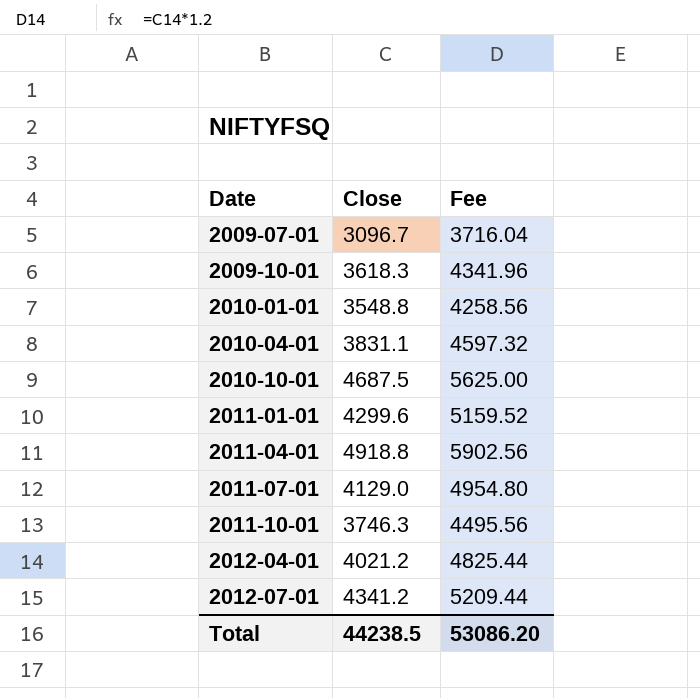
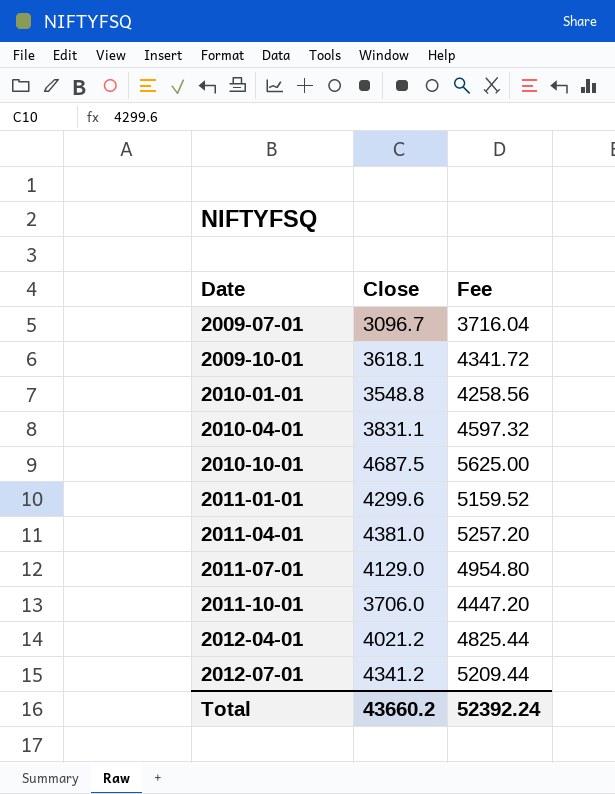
2009-10-01 | Close: 3618.3 -> 3618.1
2009-10-01 | Fee: 4341.96 -> 4341.72
2011-04-01 | Close: 4918.8 -> 4381.0
2011-04-01 | Fee: 5902.56 -> 5257.20
2011-10-01 | Close: 3746.3 -> 3706.0
2011-10-01 | Fee: 4495.56 -> 4447.20
Total | Close: 44238.5 -> 43660.2
Total | Fee: 53086.20 -> 52392.24

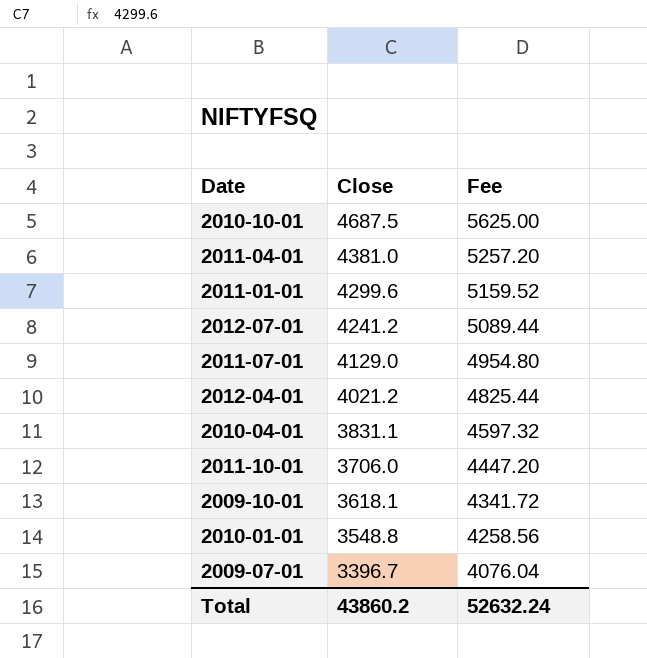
row order: Date ascending -> Close descending
2012-07-01 | Close: 4341.2 -> 4241.2
2012-07-01 | Fee: 5209.44 -> 5089.44
2009-07-01 | Close: 3096.7 -> 3396.7
2009-07-01 | Fee: 3716.04 -> 4076.04
Total | Close: 43660.2 -> 43860.2
Total | Fee: 52392.24 -> 52632.24

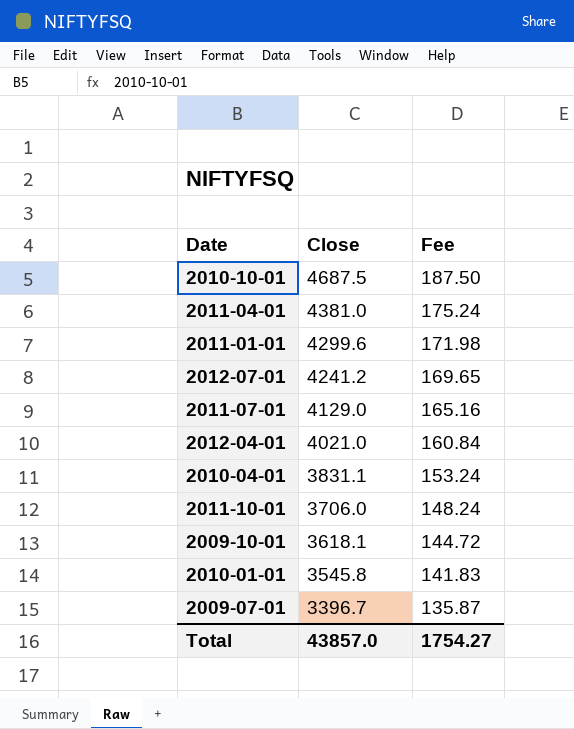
column Fee | formula: [Close] * 1.2 -> [Close] * 0.04
2012-04-01 | Close: 4021.2 -> 4021.0
2010-01-01 | Close: 3548.8 -> 3545.8
Total | Close: 43860.2 -> 43857.0
Total | Fee: 52632.24 -> 1754.27

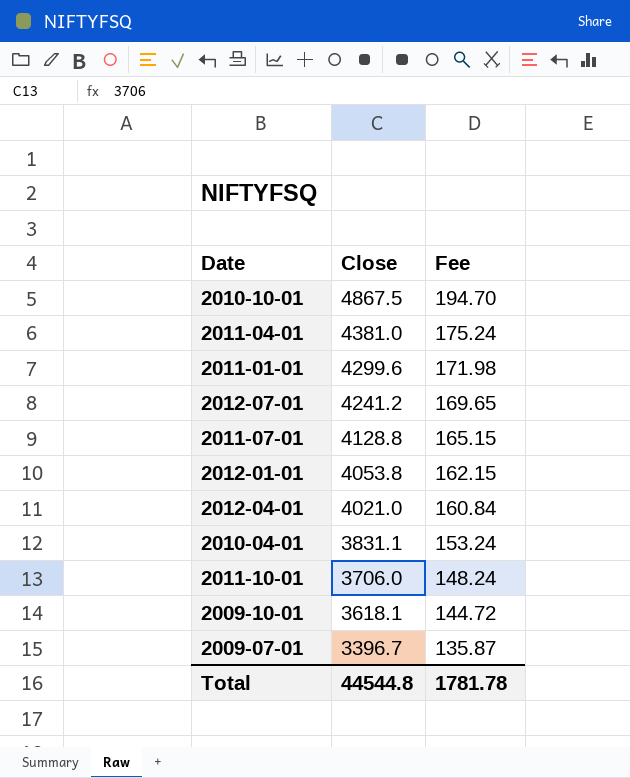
row 2010-01-01: 3545.8 | 141.83 -> none
2010-10-01 | Close: 4687.5 -> 4867.5
2010-10-01 | Fee: 187.50 -> 194.70
2011-07-01 | Close: 4129.0 -> 4128.8
2011-07-01 | Fee: 165.16 -> 165.15
row 2012-01-01: none -> 4053.8 | 162.15
Total | Close: 43857.0 -> 44544.8
Total | Fee: 1754.27 -> 1781.78

